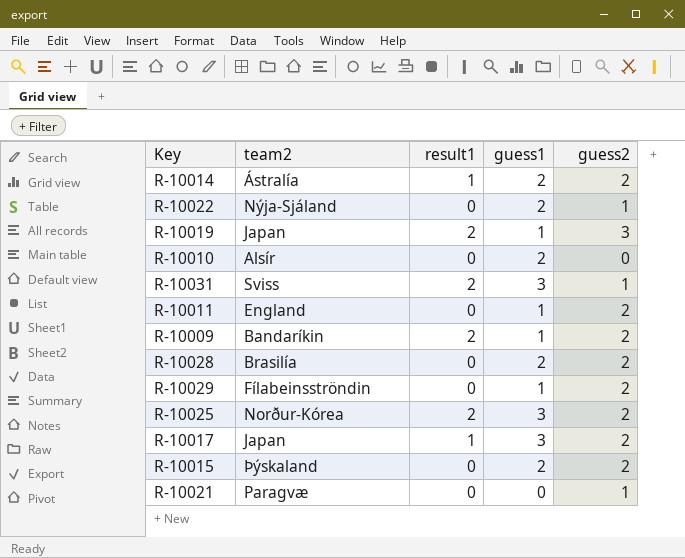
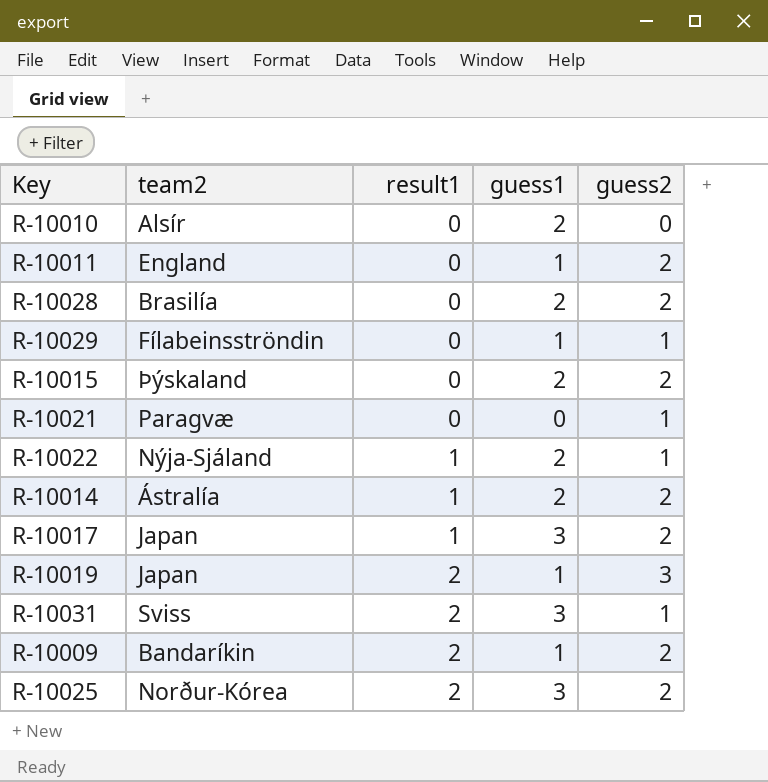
row order: none -> result1 ascending
R-10029 | guess2: 2 -> 1
R-10022 | result1: 0 -> 1

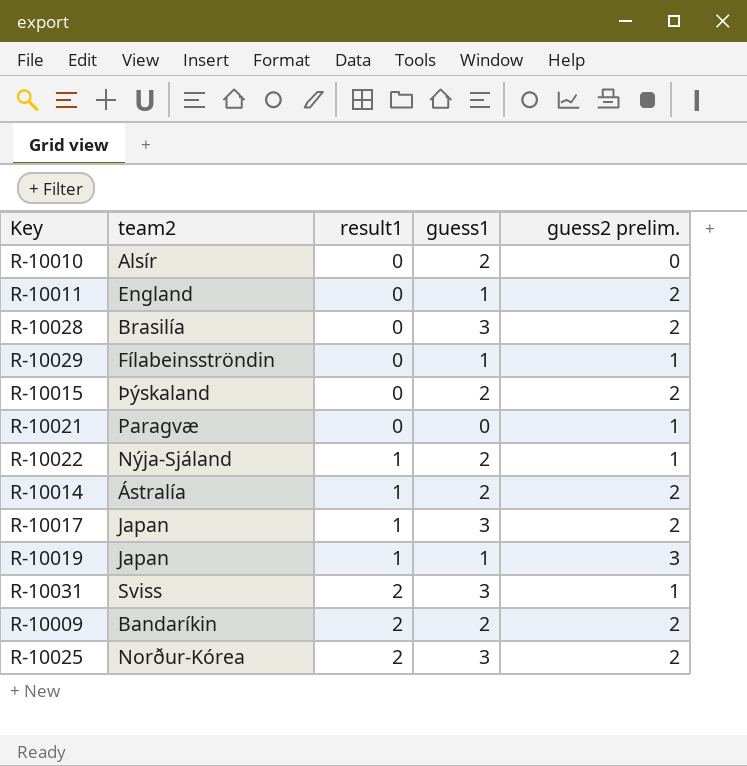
column name: guess2 -> guess2 prelim.
R-10028 | guess1: 2 -> 3
R-10019 | result1: 2 -> 1
R-10009 | guess1: 1 -> 2

